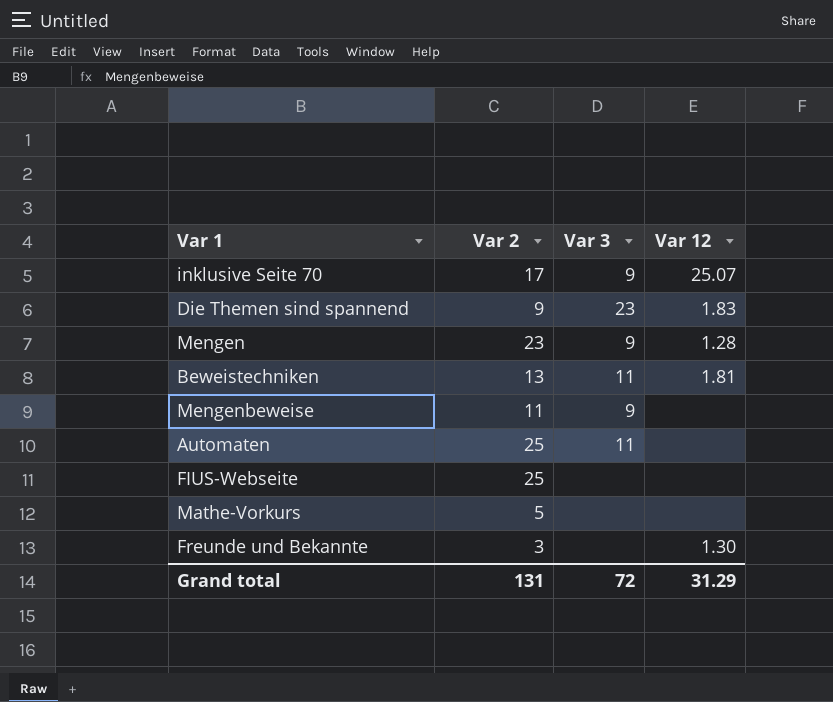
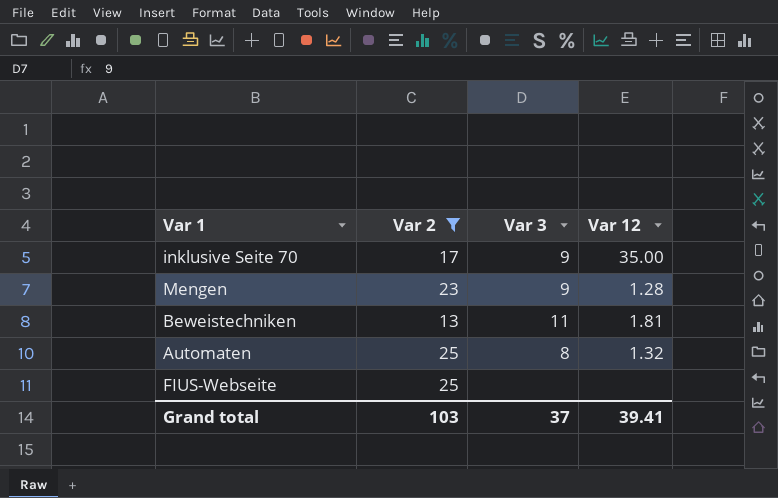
filter: none -> Var 2 >= 13
inklusive Seite 70 | Var 12: 25.07 -> 35.00
Automaten | Var 3: 11 -> 8
Automaten | Var 12: none -> 1.32
Grand total | Var 2: 131 -> 103
Grand total | Var 3: 72 -> 37
Grand total | Var 12: 31.29 -> 39.41

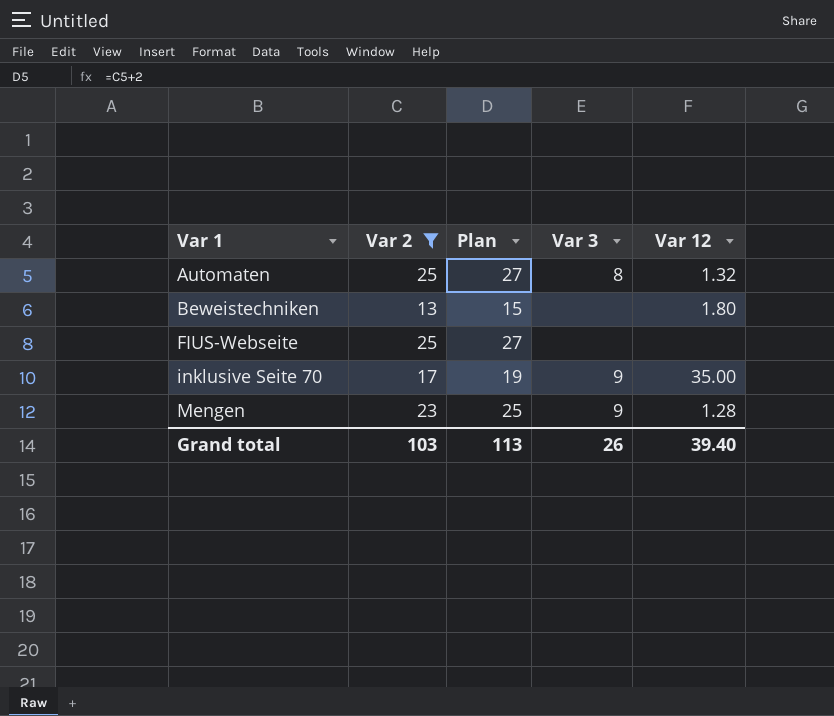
row order: none -> Var 1 ascending
column Plan | formula: none -> [Var 2] + 2
Beweistechniken | Var 3: 11 -> none
Beweistechniken | Var 12: 1.81 -> 1.80
Grand total | Var 3: 37 -> 26
Grand total | Var 12: 39.41 -> 39.40

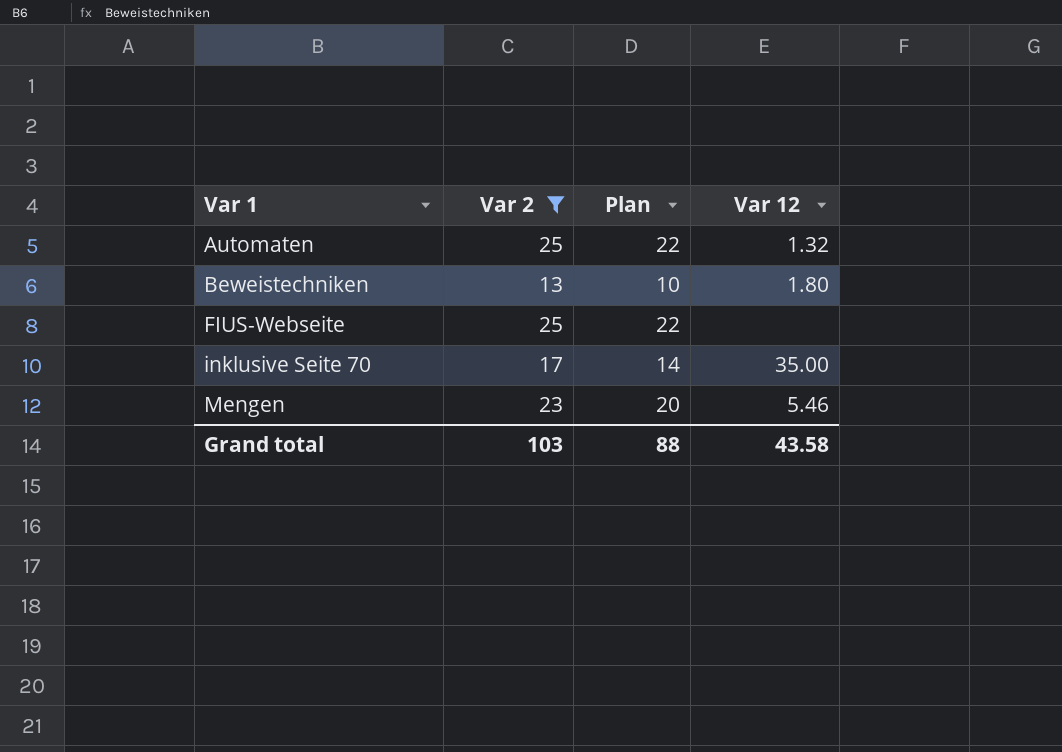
column Var 3 | position: 4 -> none
column Plan | formula: [Var 2] + 2 -> [Var 2] - 3
Mengen | Var 12: 1.28 -> 5.46
Grand total | Plan: 113 -> 88
Grand total | Var 12: 39.40 -> 43.58

